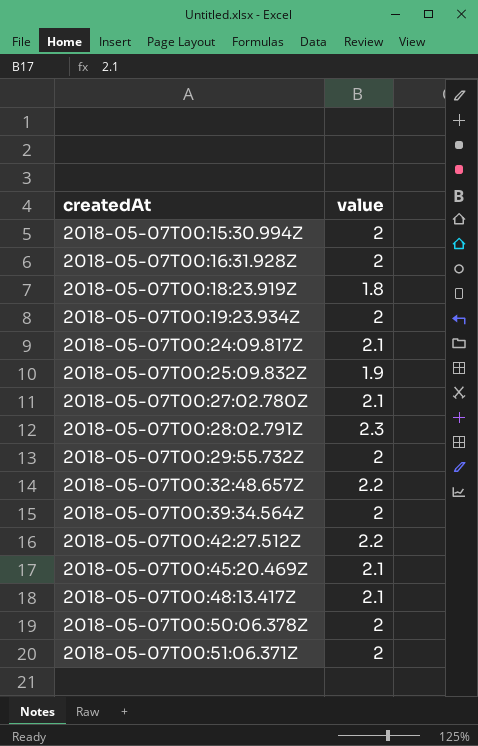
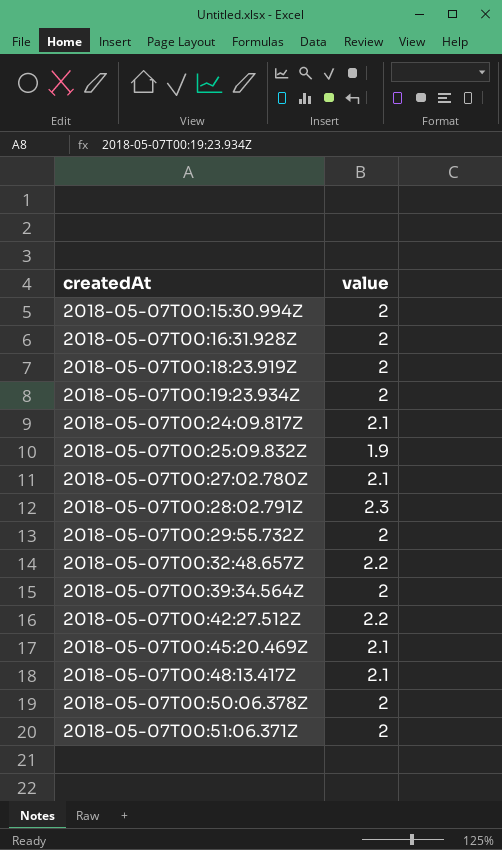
2018-05-07T00:18:23.919Z | value: 1.8 -> 2

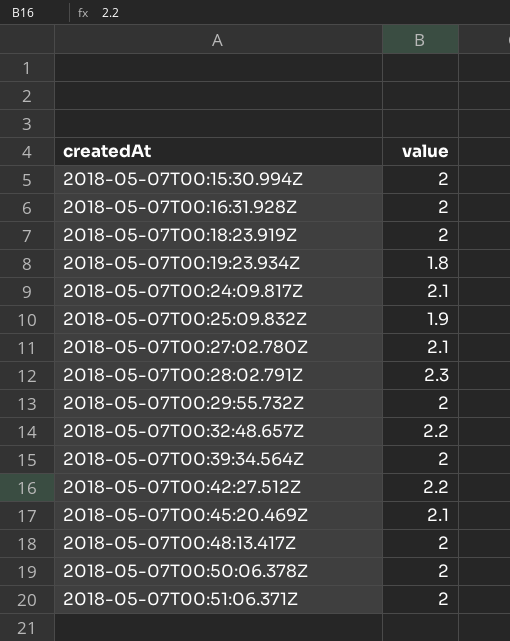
2018-05-07T00:19:23.934Z | value: 2 -> 1.8
2018-05-07T00:48:13.417Z | value: 2.1 -> 2

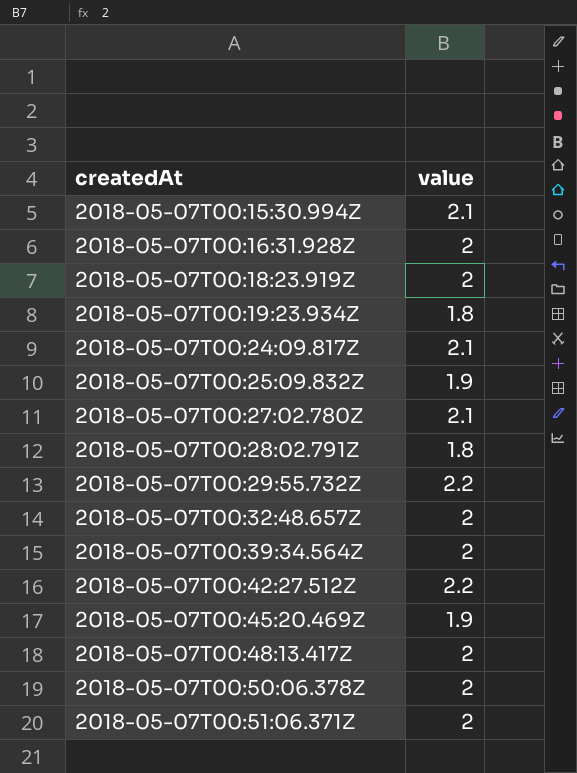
2018-05-07T00:15:30.994Z | value: 2 -> 2.1
2018-05-07T00:28:02.791Z | value: 2.3 -> 1.8
2018-05-07T00:29:55.732Z | value: 2 -> 2.2
2018-05-07T00:32:48.657Z | value: 2.2 -> 2
2018-05-07T00:45:20.469Z | value: 2.1 -> 1.9

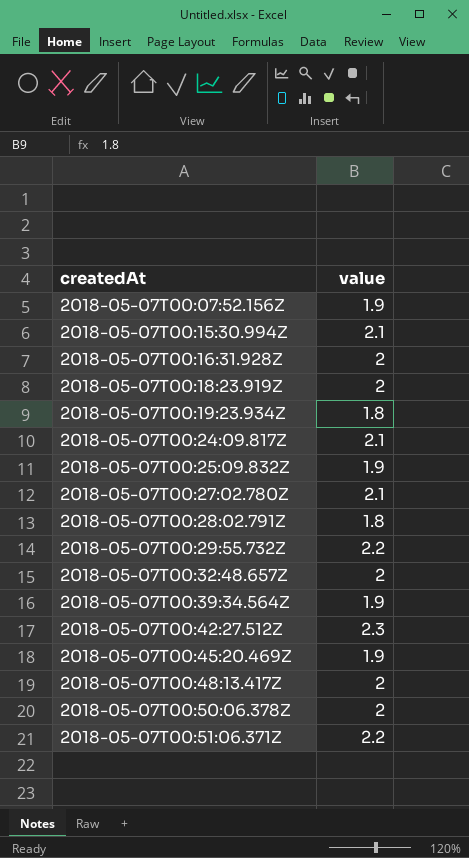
row 2018-05-07T00:07:52.156Z: none -> 1.9
2018-05-07T00:39:34.564Z | value: 2 -> 1.9
2018-05-07T00:42:27.512Z | value: 2.2 -> 2.3
2018-05-07T00:51:06.371Z | value: 2 -> 2.2

